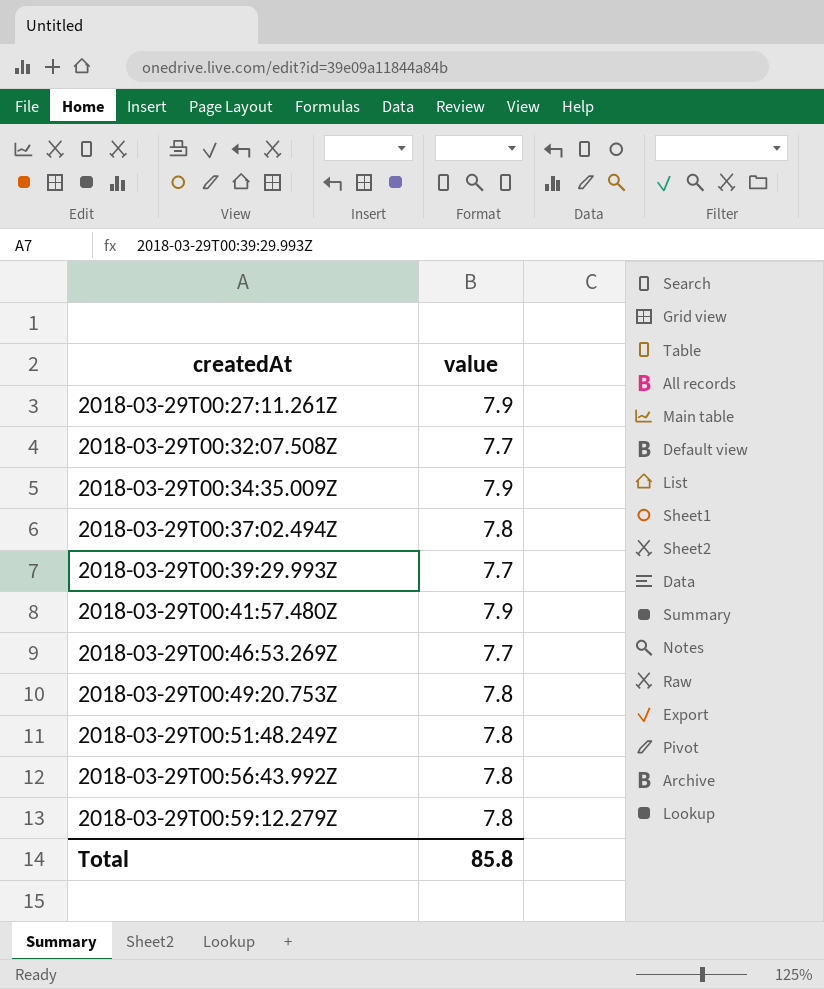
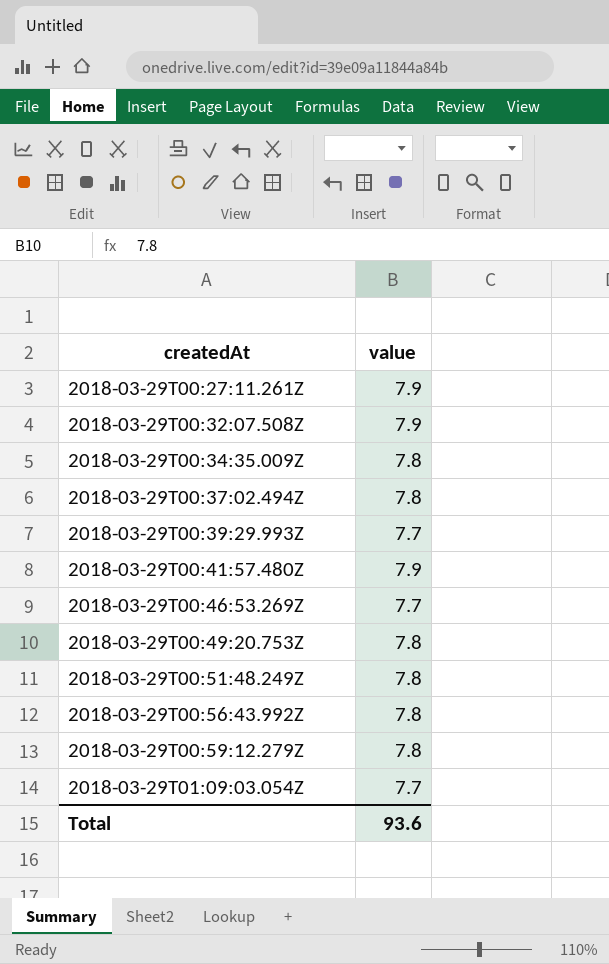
2018-03-29T00:32:07.508Z | value: 7.7 -> 7.9
2018-03-29T00:34:35.009Z | value: 7.9 -> 7.8
row 2018-03-29T01:09:03.054Z: none -> 7.7
Total | value: 85.8 -> 93.6

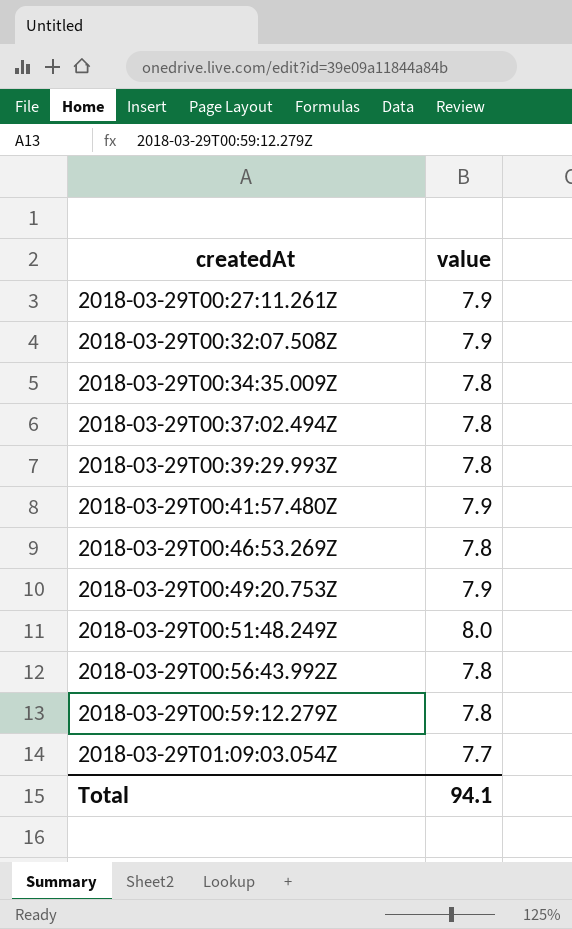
2018-03-29T00:39:29.993Z | value: 7.7 -> 7.8
2018-03-29T00:46:53.269Z | value: 7.7 -> 7.8
2018-03-29T00:49:20.753Z | value: 7.8 -> 7.9
2018-03-29T00:51:48.249Z | value: 7.8 -> 8.0
Total | value: 93.6 -> 94.1

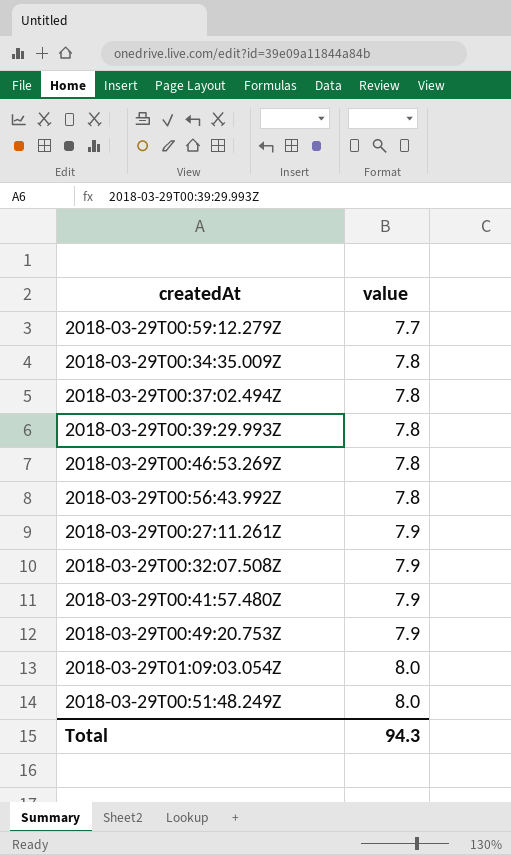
row order: createdAt ascending -> value ascending
2018-03-29T00:59:12.279Z | value: 7.8 -> 7.7
2018-03-29T01:09:03.054Z | value: 7.7 -> 8.0
Total | value: 94.1 -> 94.3

